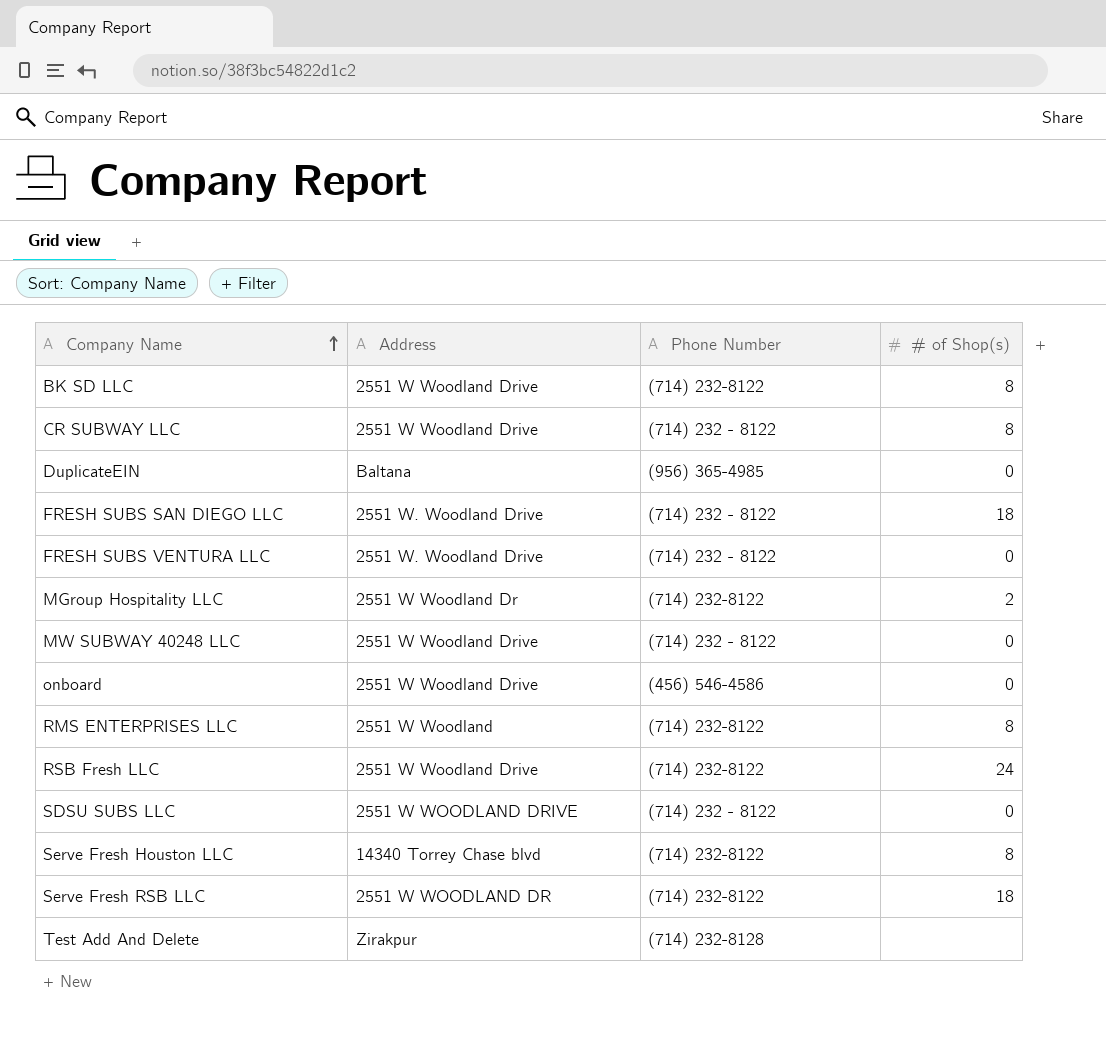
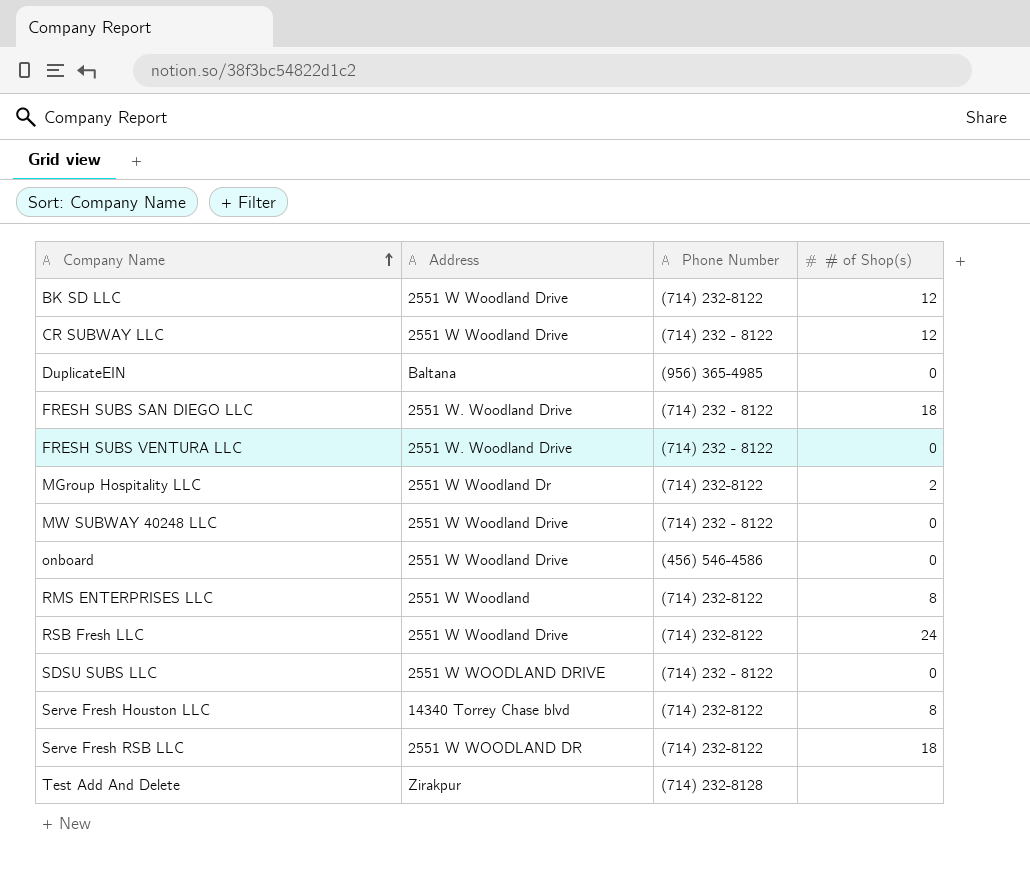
BK SD LLC | # of Shop(s): 8 -> 12
CR SUBWAY LLC | # of Shop(s): 8 -> 12

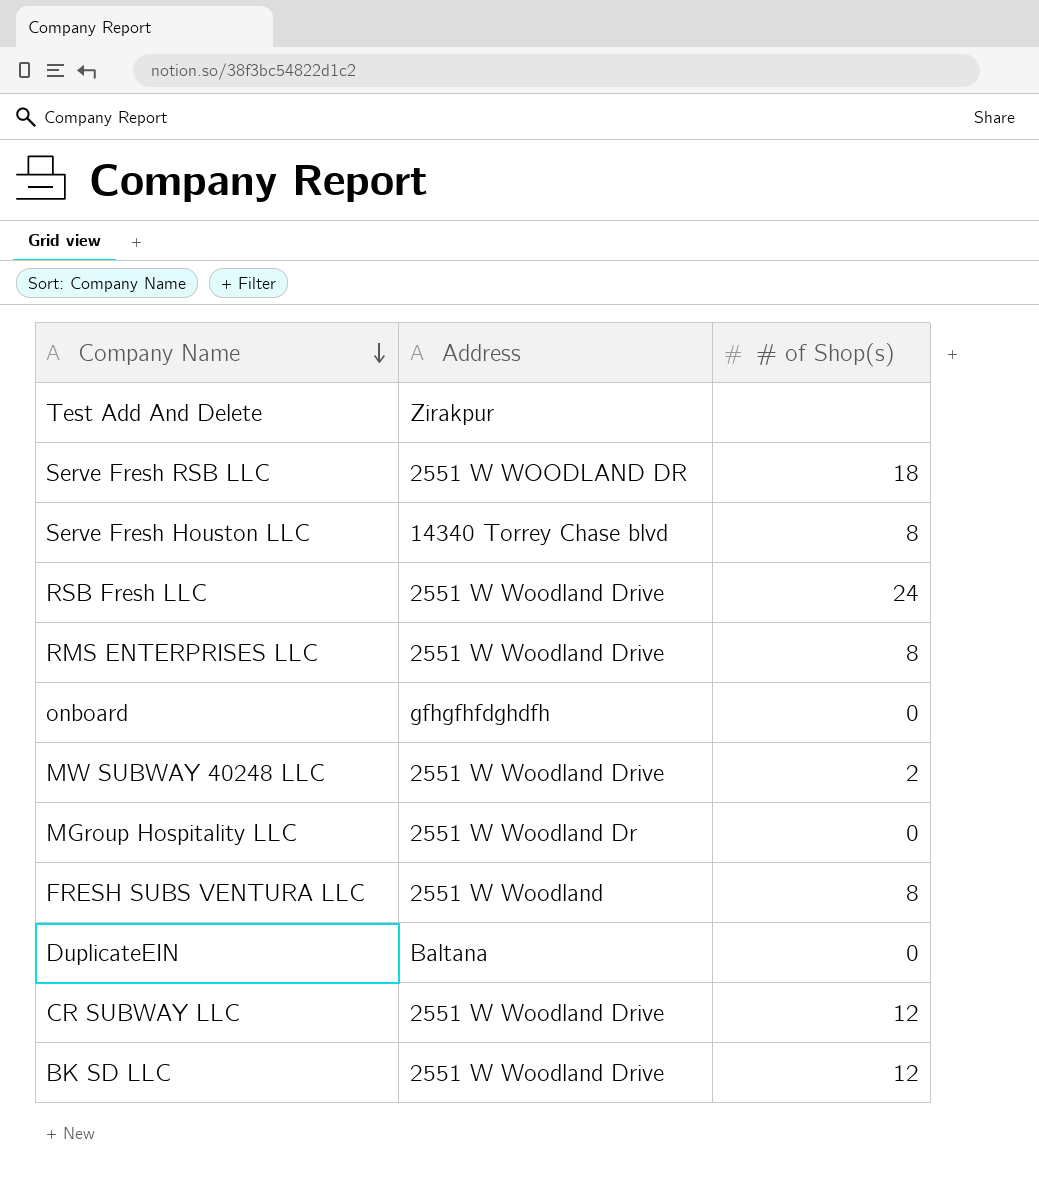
row order: Company Name ascending -> Company Name descending
column Phone Number | position: 3 -> none
row FRESH SUBS SAN DIEGO LLC: 2551 W. Woodland Drive | (714) 232 - 8122 | 18 -> none
row SDSU SUBS LLC: 2551 W WOODLAND DRIVE | (714) 232 - 8122 | 0 -> none
RMS ENTERPRISES LLC | Address: 2551 W Woodland -> 2551 W Woodland Drive
onboard | Address: 2551 W Woodland Drive -> gfhgfhfdghdfh
MW SUBWAY 40248 LLC | # of Shop(s): 0 -> 2
MGroup Hospitality LLC | # of Shop(s): 2 -> 0
FRESH SUBS VENTURA LLC | Address: 2551 W. Woodland Drive -> 2551 W Woodland
FRESH SUBS VENTURA LLC | # of Shop(s): 0 -> 8

